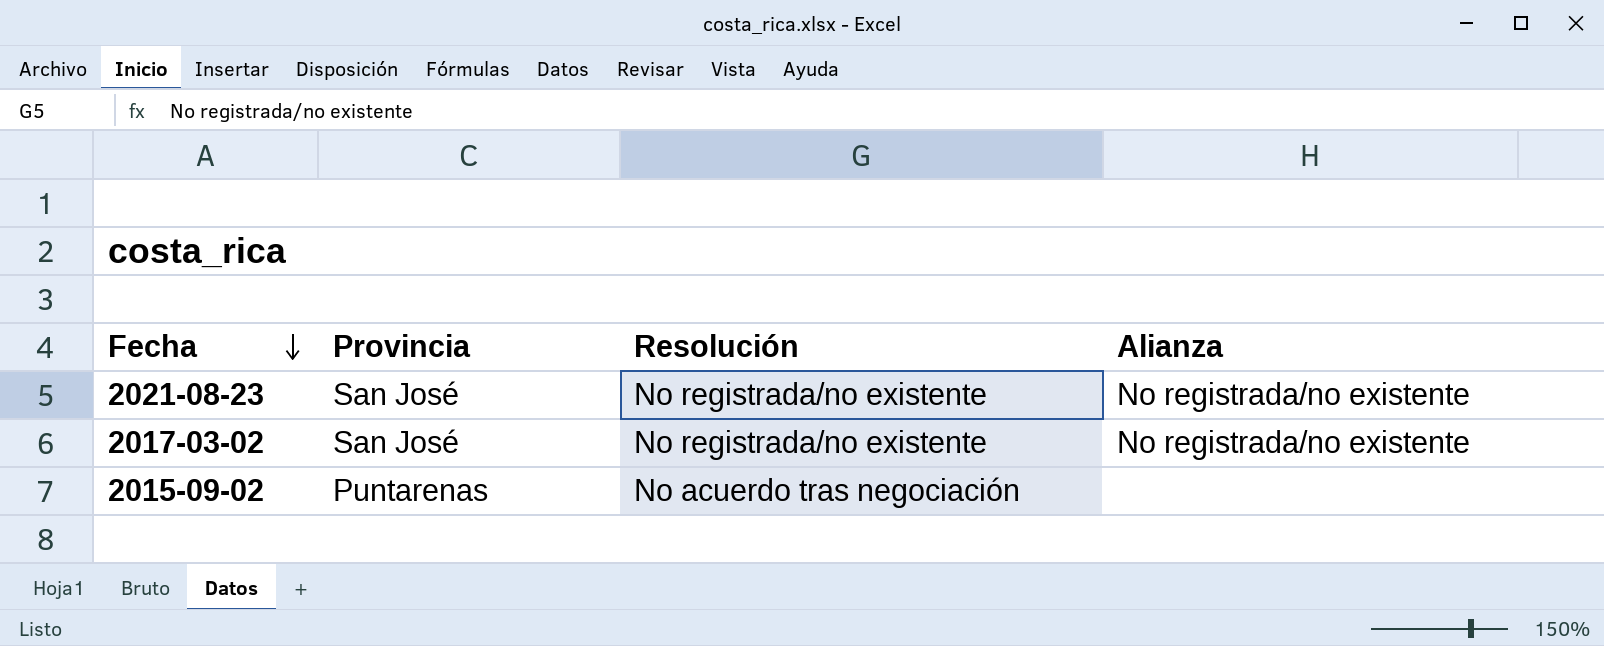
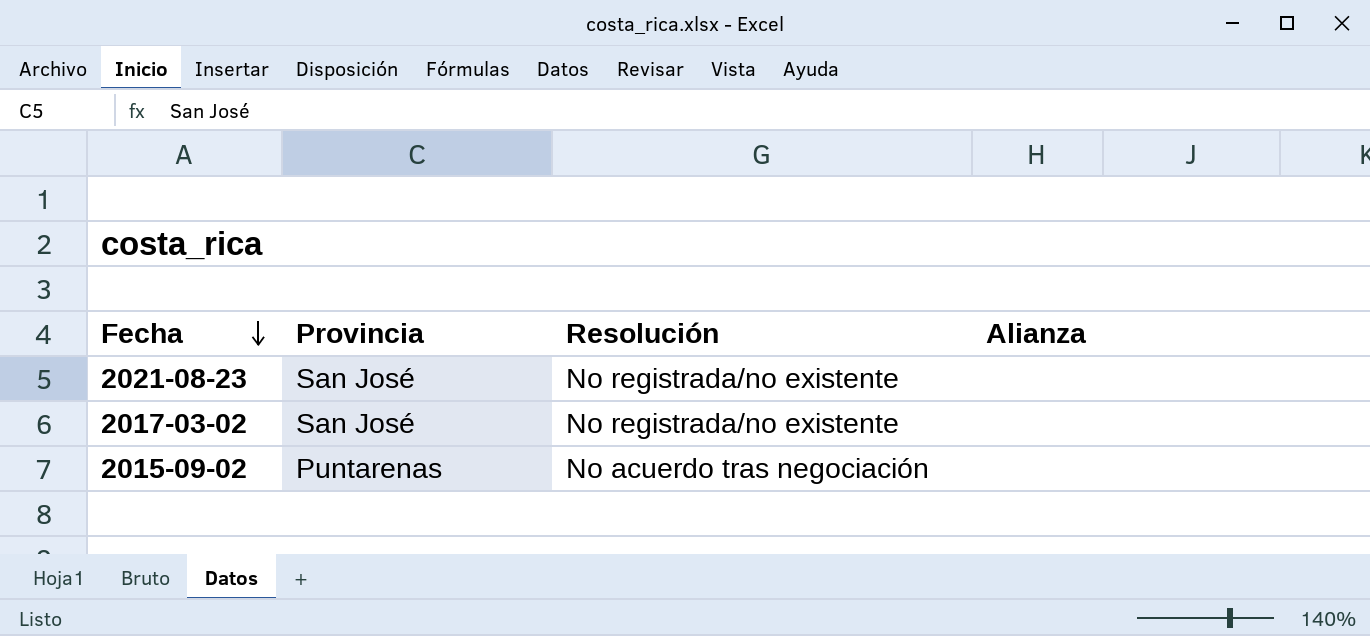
2021-08-23 | Alianza: No registrada/no existente -> none
2017-03-02 | Alianza: No registrada/no existente -> none

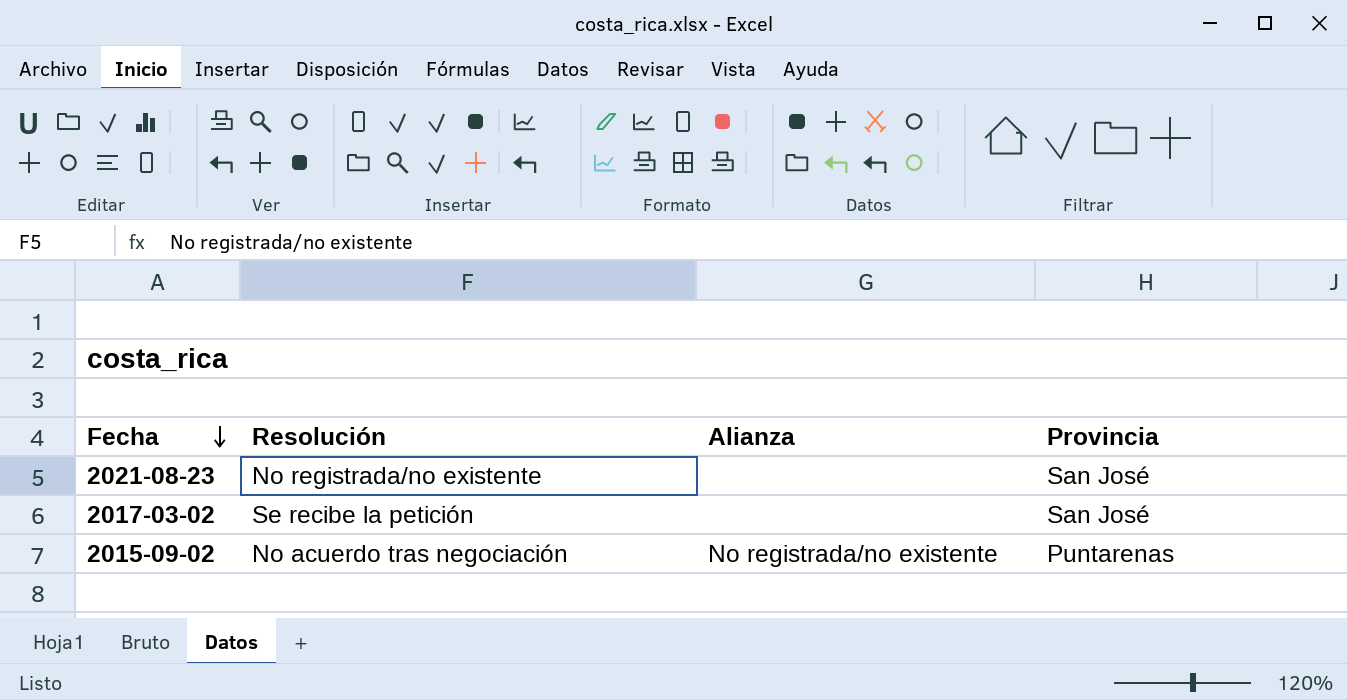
column Provincia | position: 2 -> 4
2017-03-02 | Resolución: No registrada/no existente -> Se recibe la petición
2015-09-02 | Alianza: none -> No registrada/no existente

